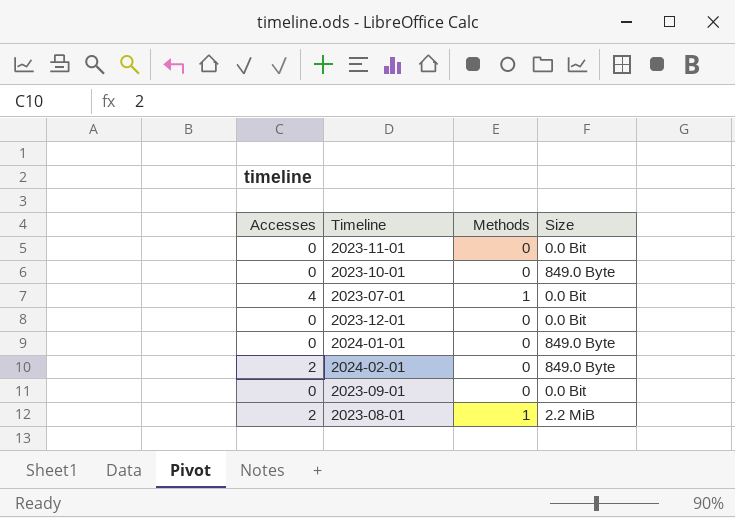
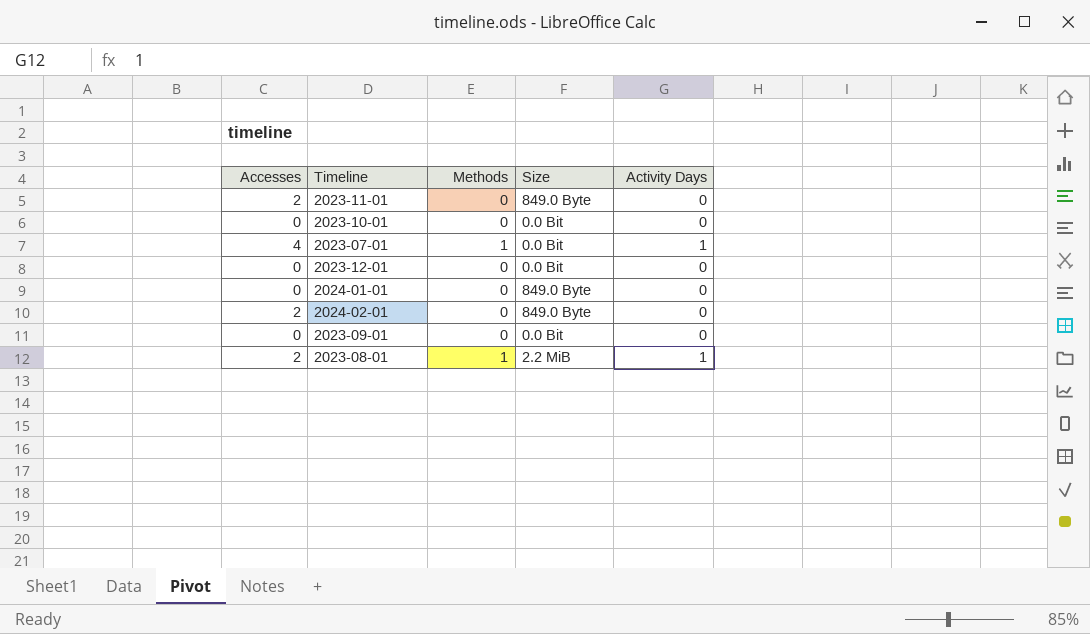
column Activity Days | position: none -> 5
2023-11-01 | Accesses: 0 -> 2
2023-11-01 | Size: 0.0 Bit -> 849.0 Byte
2023-10-01 | Size: 849.0 Byte -> 0.0 Bit

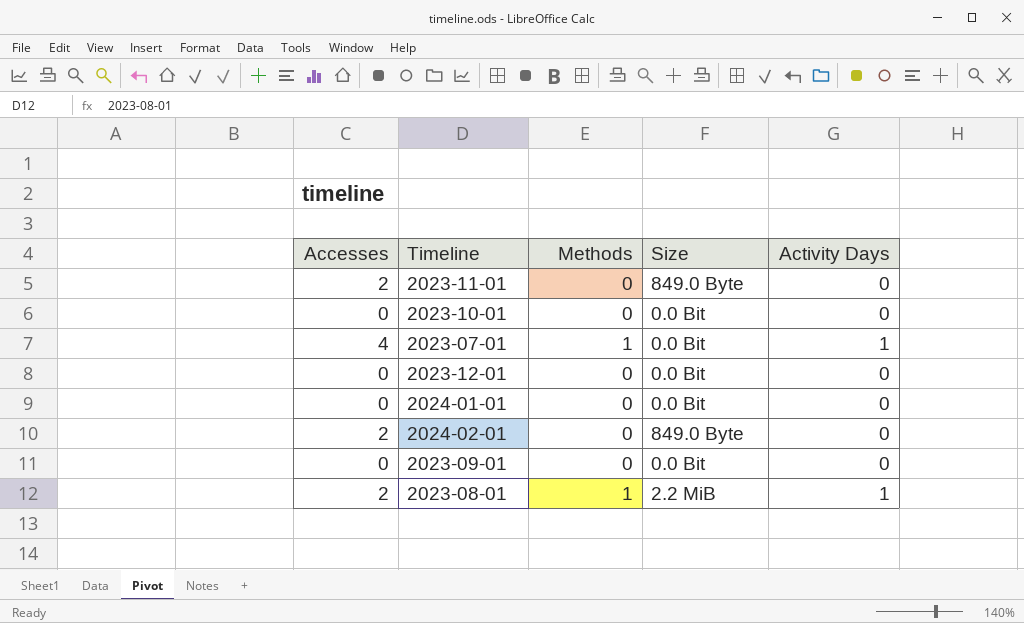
2024-01-01 | Size: 849.0 Byte -> 0.0 Bit

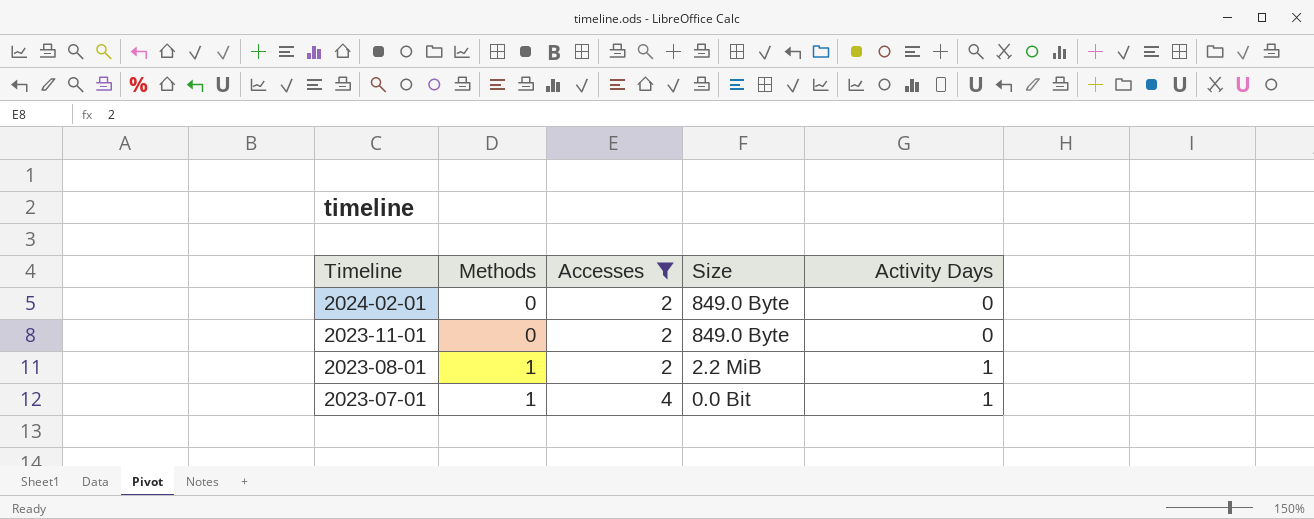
filter: none -> Accesses != 0
row order: none -> Timeline descending
column Accesses | position: 1 -> 3

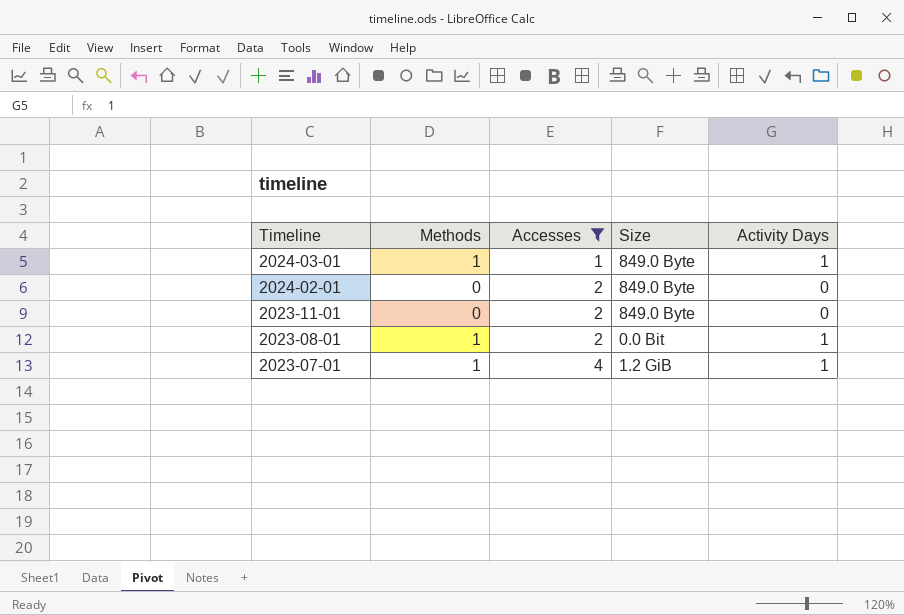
row 2024-03-01: none -> 1 | 1 | 849.0 Byte | 1
2023-08-01 | Size: 2.2 MiB -> 0.0 Bit
2023-07-01 | Size: 0.0 Bit -> 1.2 GiB

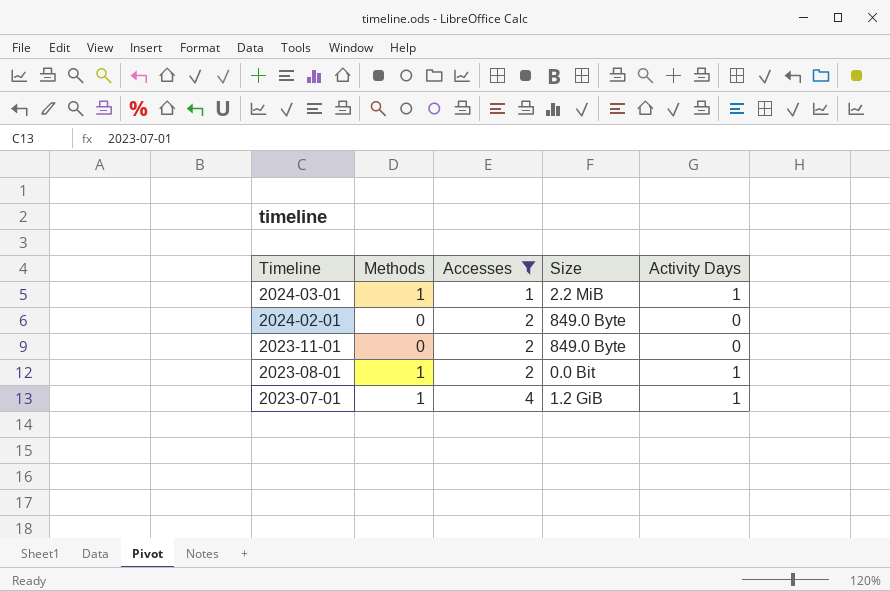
2024-03-01 | Size: 849.0 Byte -> 2.2 MiB

